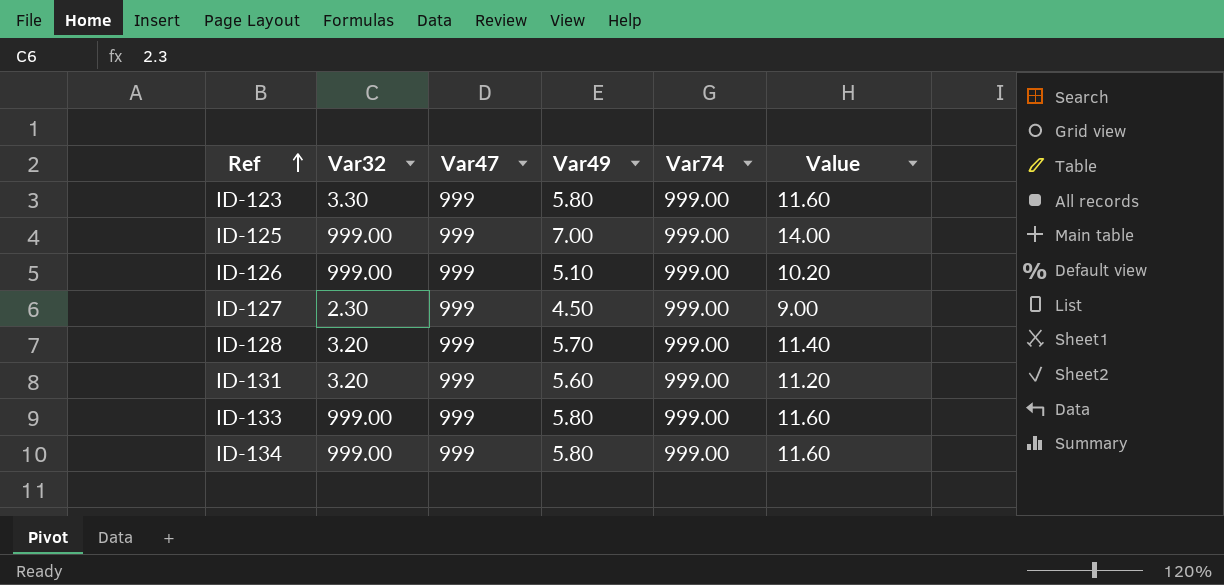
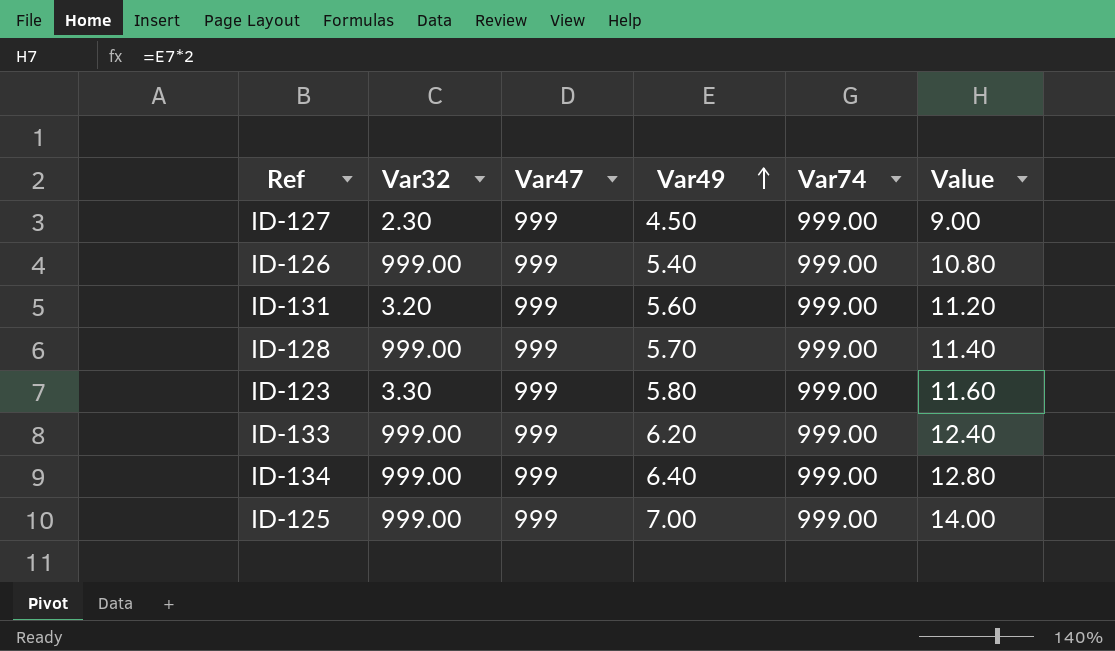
row order: Ref ascending -> Var49 ascending
ID-126 | Var49: 5.10 -> 5.40
ID-126 | Value: 10.20 -> 10.80
ID-128 | Var32: 3.20 -> 999.00
ID-133 | Var49: 5.80 -> 6.20
ID-133 | Value: 11.60 -> 12.40
ID-134 | Var49: 5.80 -> 6.40
ID-134 | Value: 11.60 -> 12.80

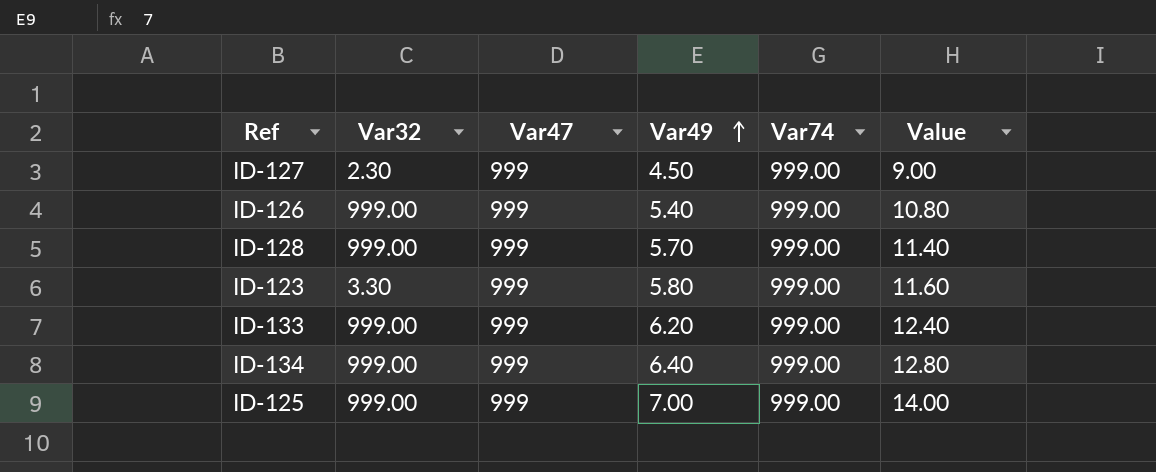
row ID-131: 3.20 | 999 | 5.60 | 999.00 | 11.20 -> none

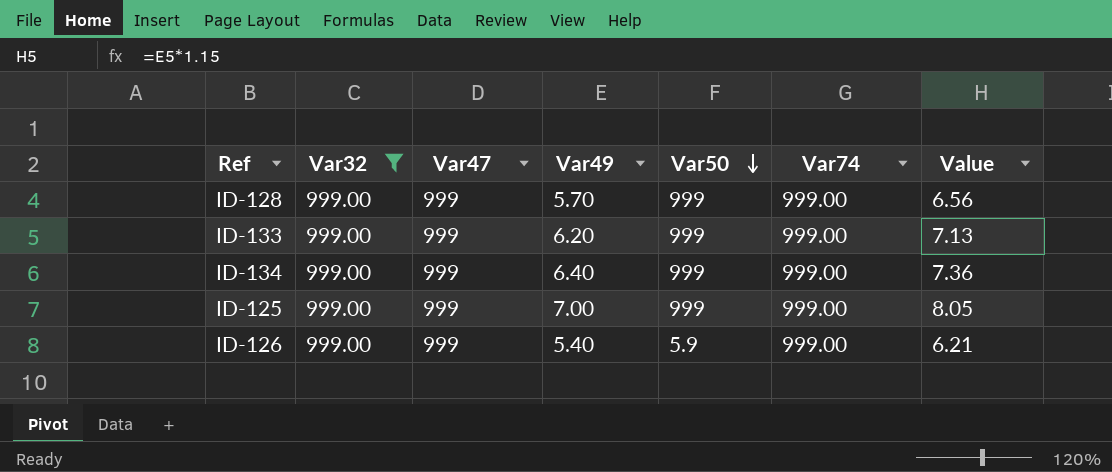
filter: none -> Var32 = 999.00
row order: Var49 ascending -> Var50 descending
column Var50 | position: none -> 5
column Value | formula: [Var49] * 2 -> [Var49] * 1.15

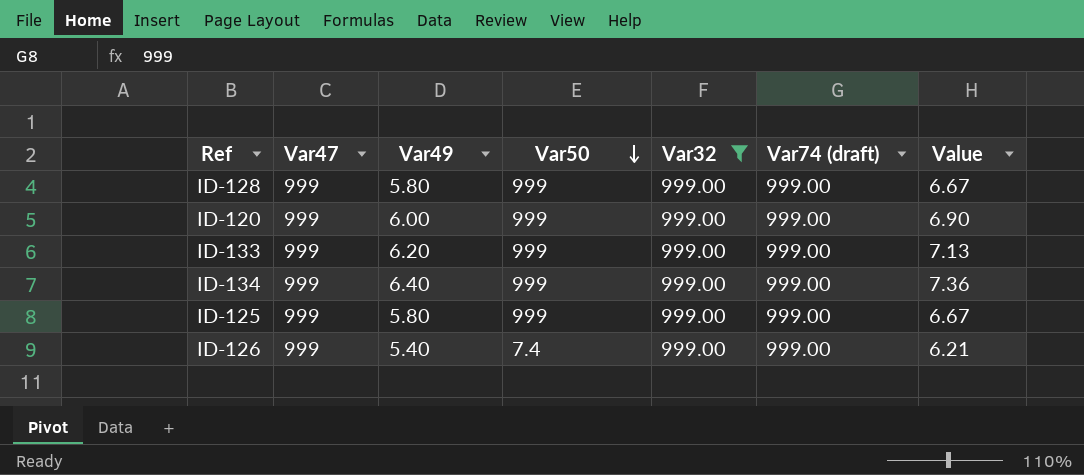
column Var32 | position: 2 -> 5
column name: Var74 -> Var74 (draft)
ID-128 | Var49: 5.70 -> 5.80
ID-128 | Value: 6.56 -> 6.67
row ID-120: none -> 999 | 6.00 | 999 | 999.00 | 999.00 | 6.90
ID-125 | Var49: 7.00 -> 5.80
ID-125 | Value: 8.05 -> 6.67
ID-126 | Var50: 5.9 -> 7.4

